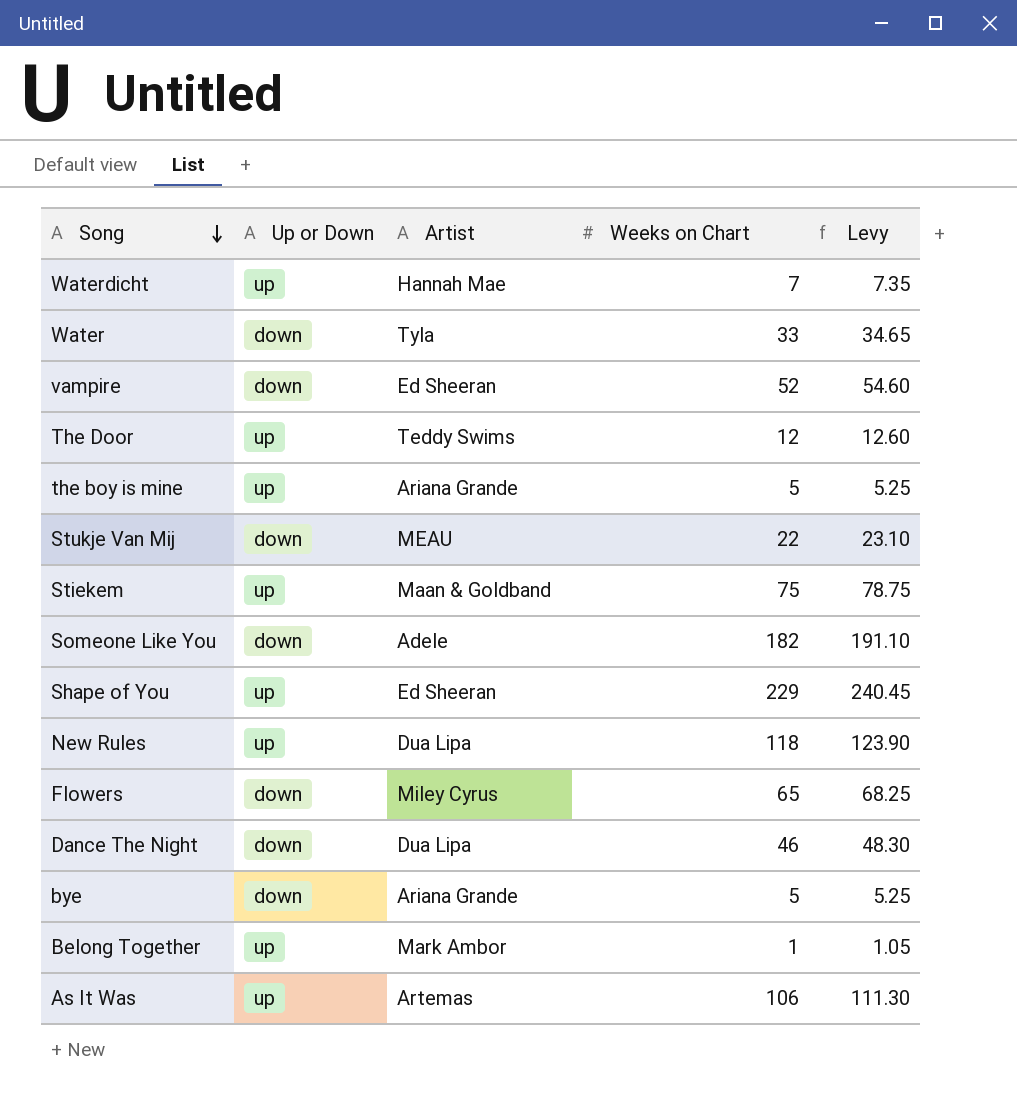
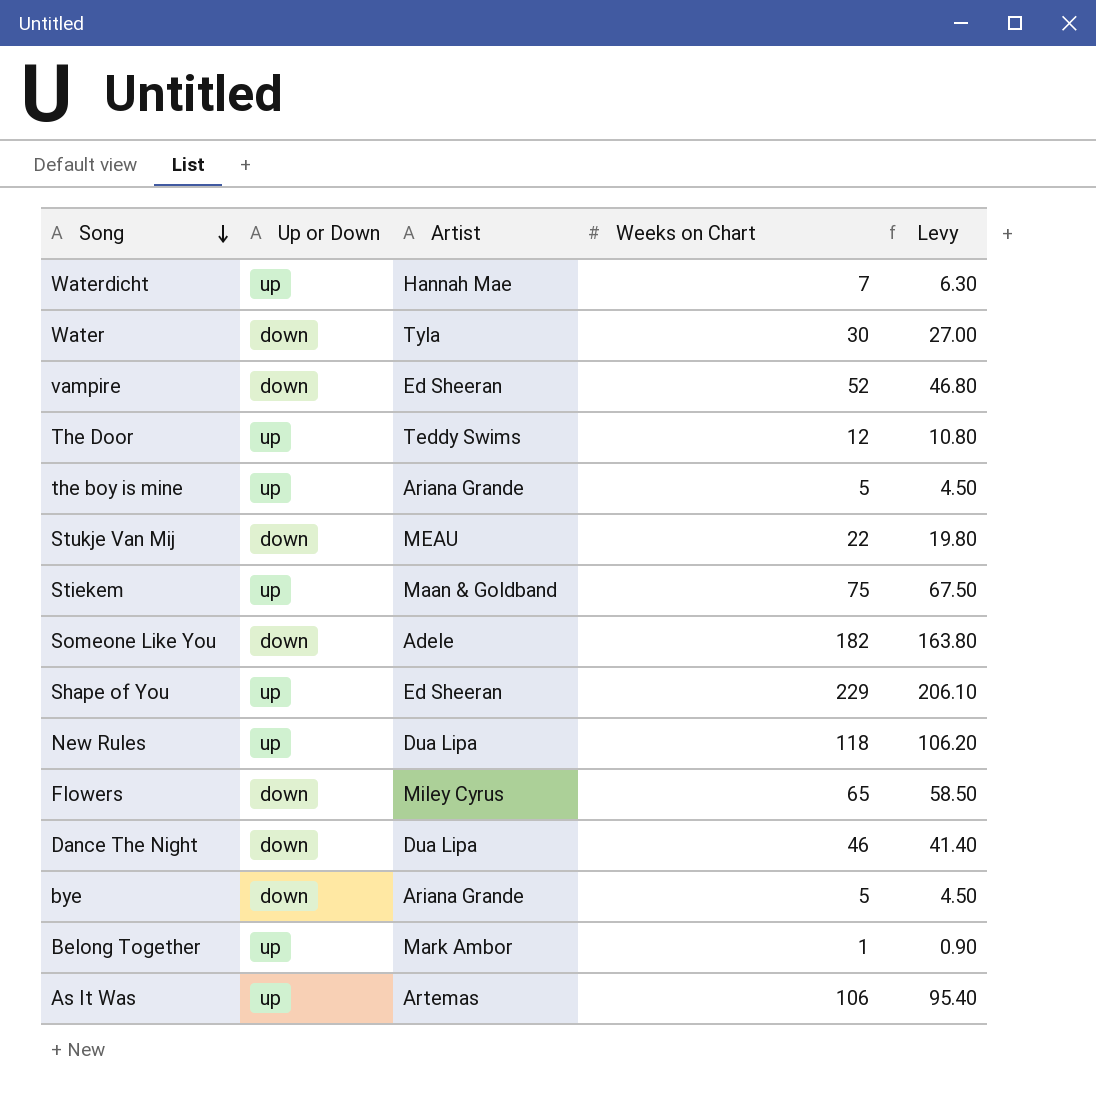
column Levy | formula: [Weeks on Chart] * 1.05 -> [Weeks on Chart] * 0.9
Water | Weeks on Chart: 33 -> 30

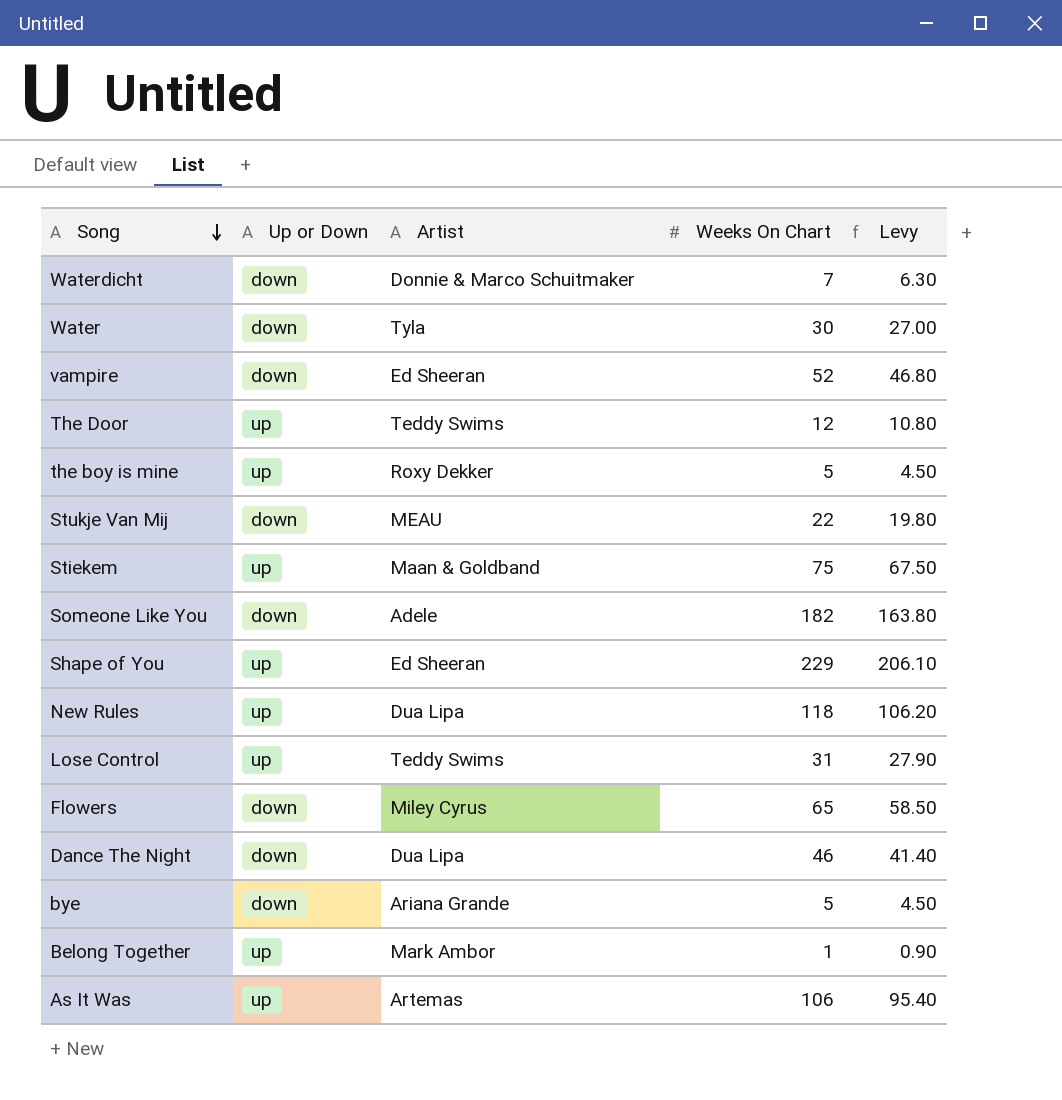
column name: Weeks on Chart -> Weeks On Chart
Waterdicht | Up or Down: up -> down
Waterdicht | Artist: Hannah Mae -> Donnie & Marco Schuitmaker
the boy is mine | Artist: Ariana Grande -> Roxy Dekker
row Lose Control: none -> up | Teddy Swims | 31 | 27.90

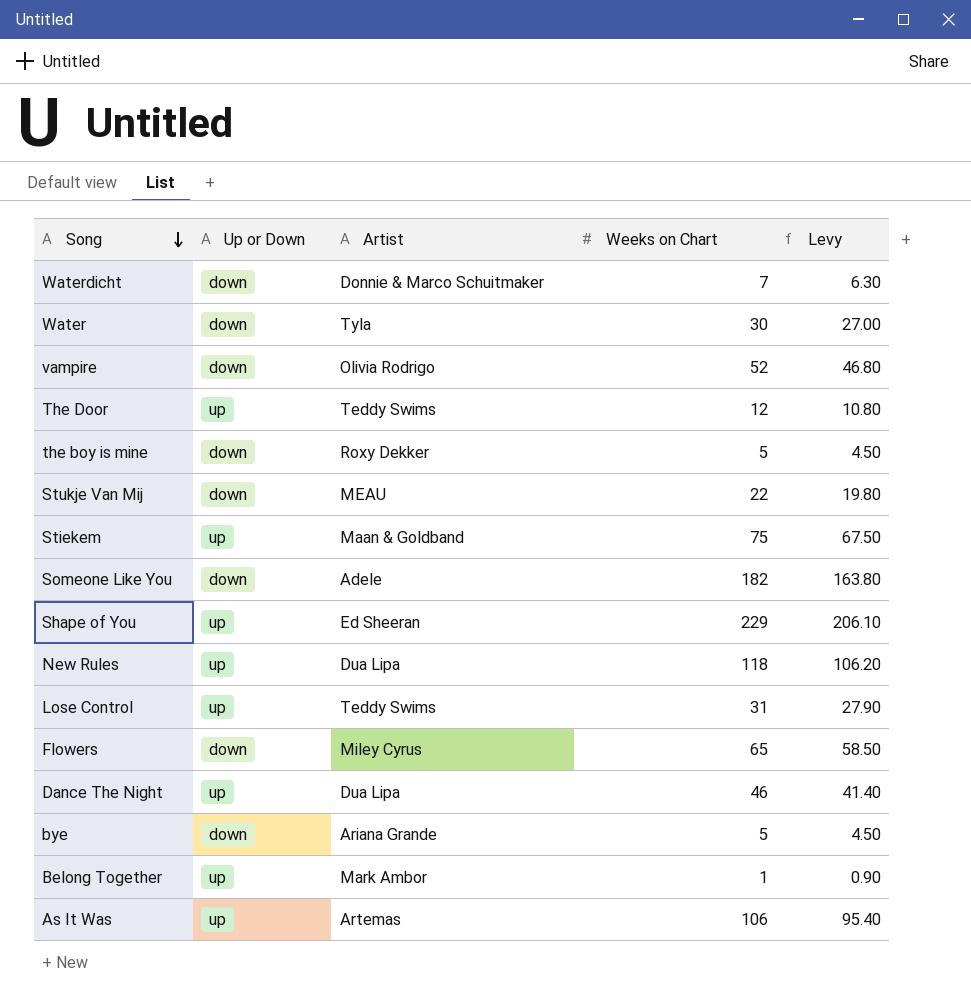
column name: Weeks On Chart -> Weeks on Chart
vampire | Artist: Ed Sheeran -> Olivia Rodrigo
the boy is mine | Up or Down: up -> down
Dance The Night | Up or Down: down -> up

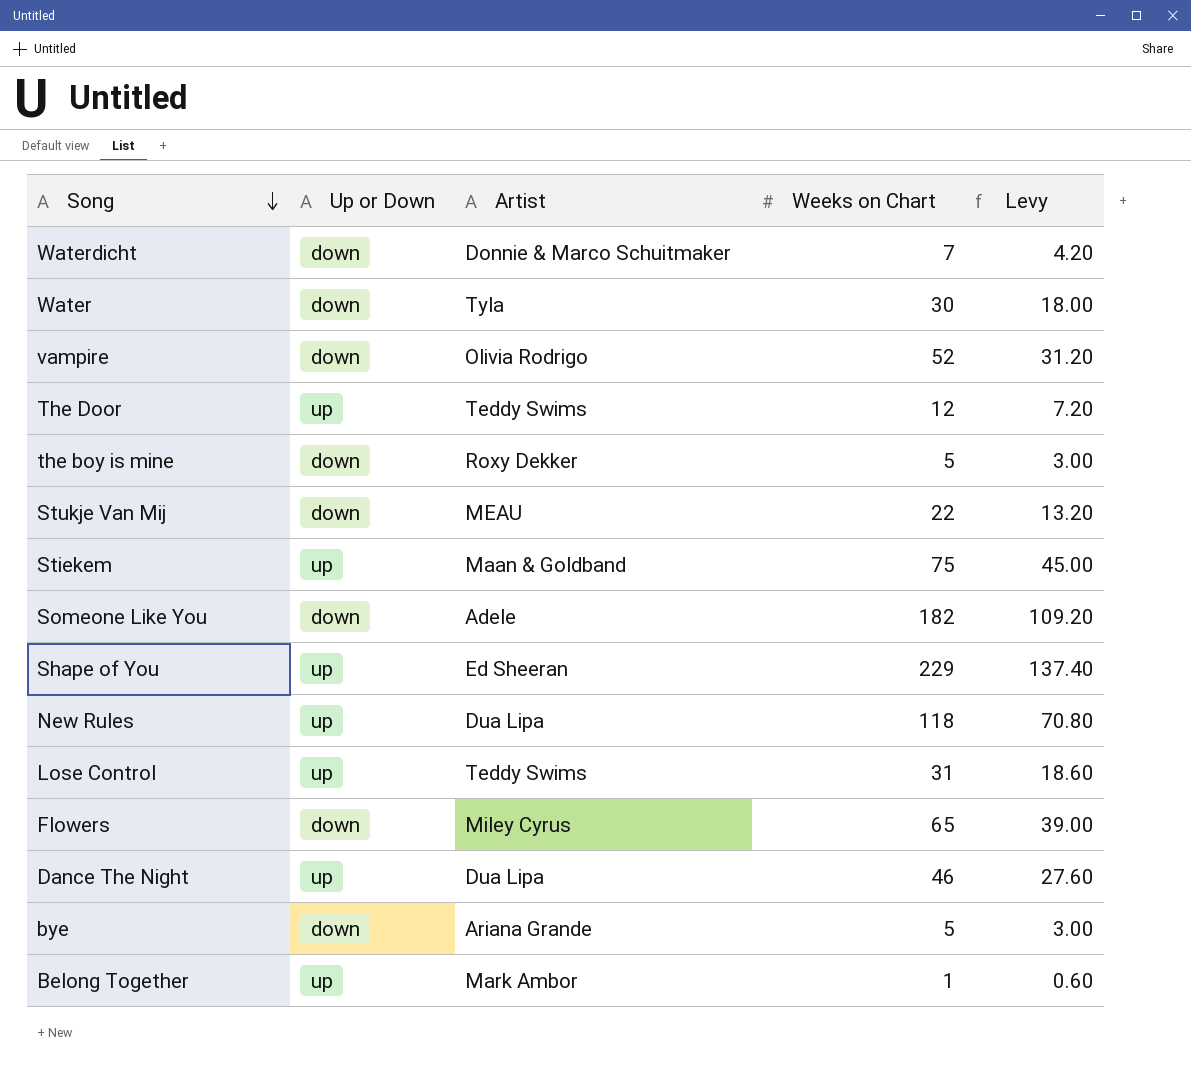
column Levy | formula: [Weeks on Chart] * 0.9 -> [Weeks on Chart] * 0.6
row As It Was: up | Artemas | 106 | 95.40 -> none

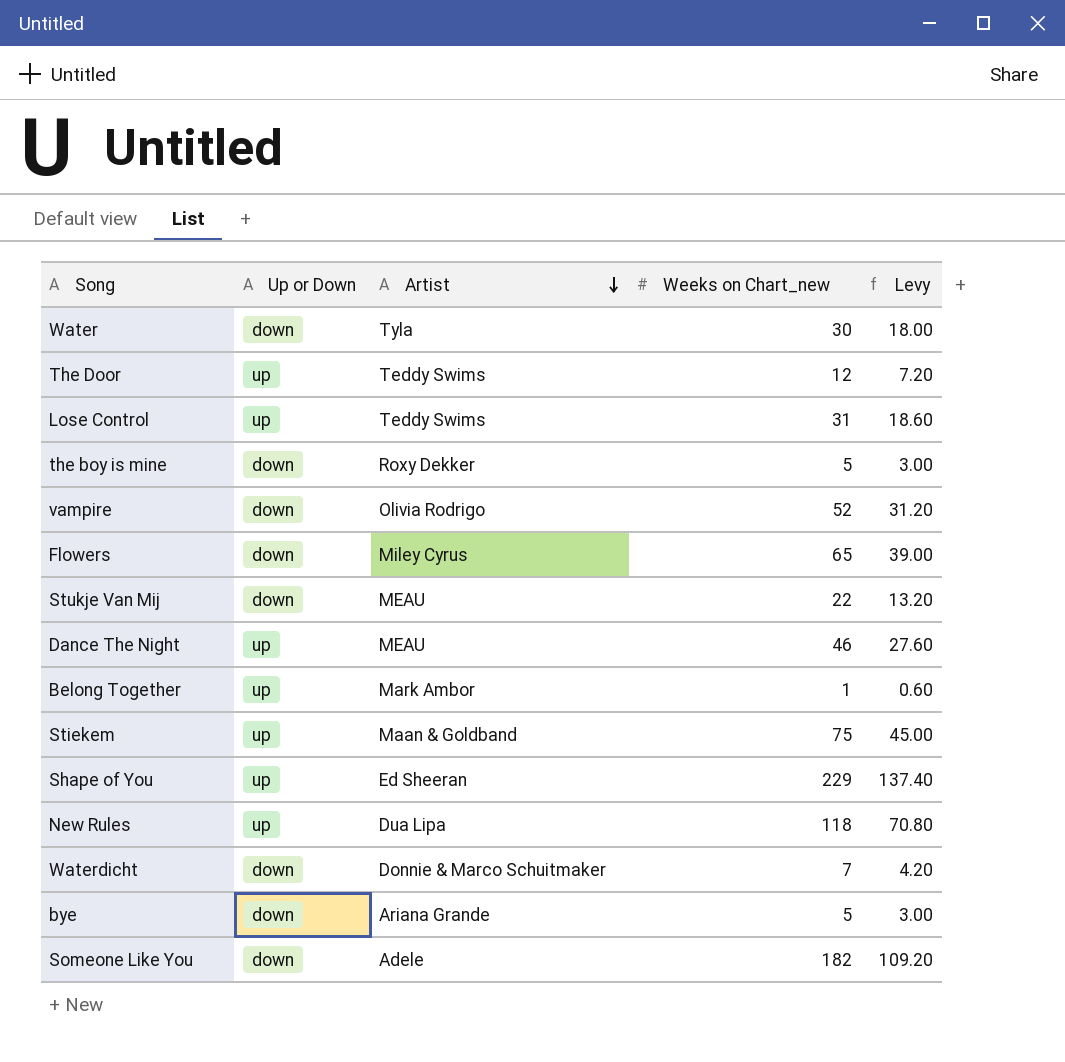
row order: Song descending -> Artist descending
column name: Weeks on Chart -> Weeks on Chart_new
Dance The Night | Artist: Dua Lipa -> MEAU

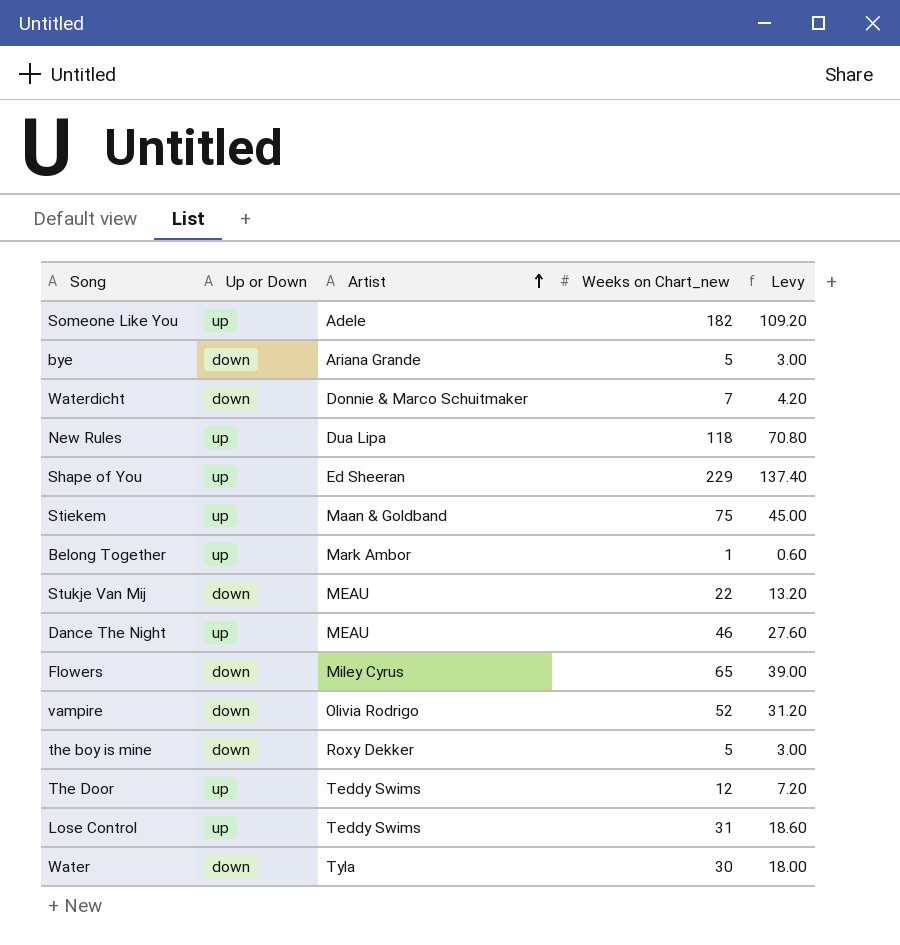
row order: Artist descending -> Artist ascending
Someone Like You | Up or Down: down -> up

